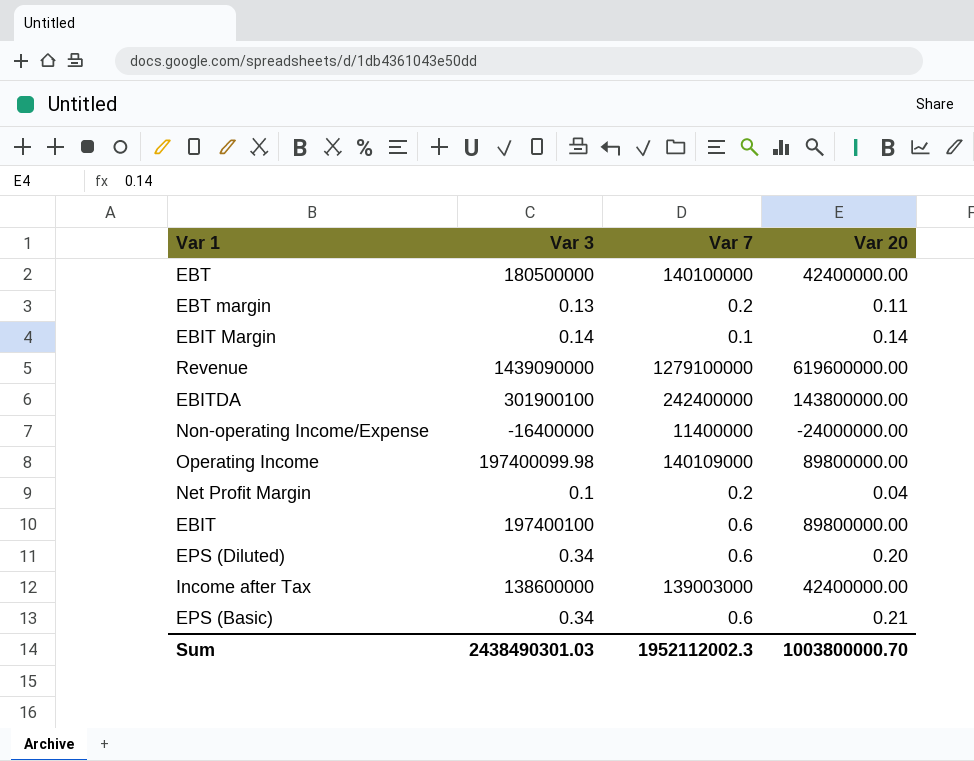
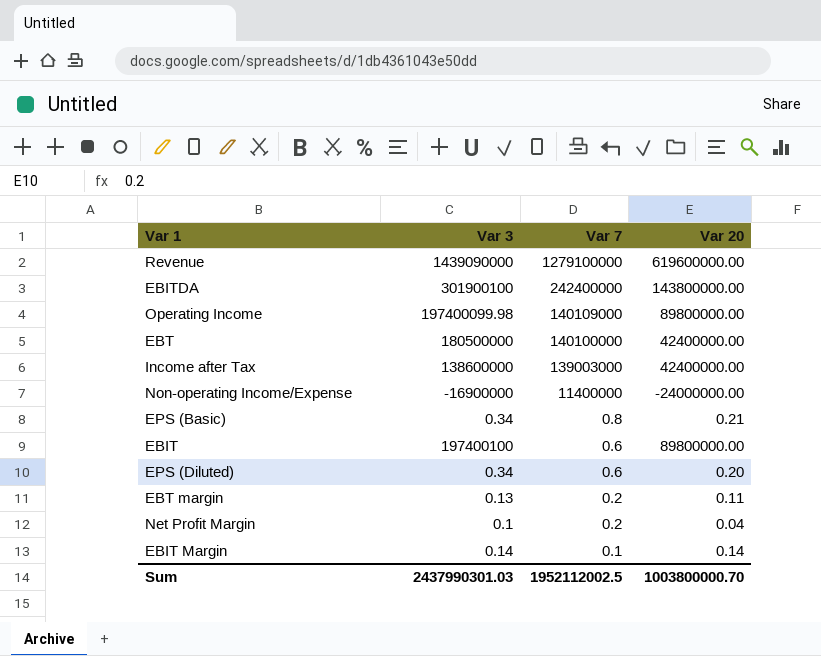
row order: none -> Var 7 descending
Non-operating Income/Expense | Var 3: -16400000 -> -16900000
EPS (Basic) | Var 7: 0.6 -> 0.8
Sum | Var 3: 2438490301.03 -> 2437990301.03
Sum | Var 7: 1952112002.3 -> 1952112002.5

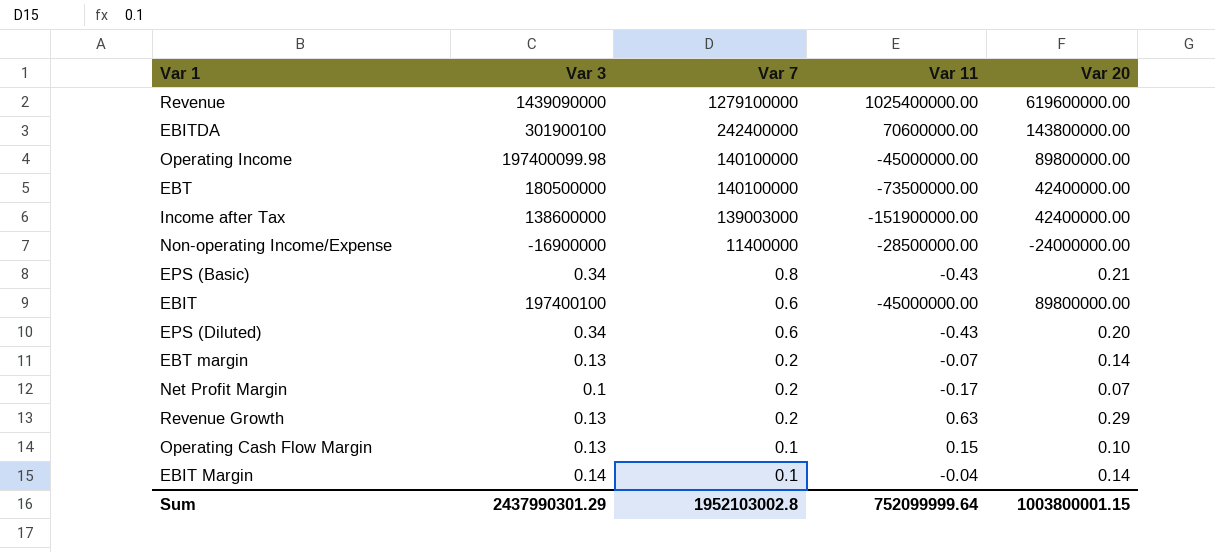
column Var 11 | position: none -> 4
Operating Income | Var 7: 140109000 -> 140100000
EBT margin | Var 20: 0.11 -> 0.14
Net Profit Margin | Var 20: 0.04 -> 0.07
row Revenue Growth: none -> 0.13 | 0.2 | 0.63 | 0.29
row Operating Cash Flow Margin: none -> 0.13 | 0.1 | 0.15 | 0.10
Sum | Var 3: 2437990301.03 -> 2437990301.29
Sum | Var 7: 1952112002.5 -> 1952103002.8
Sum | Var 20: 1003800000.70 -> 1003800001.15

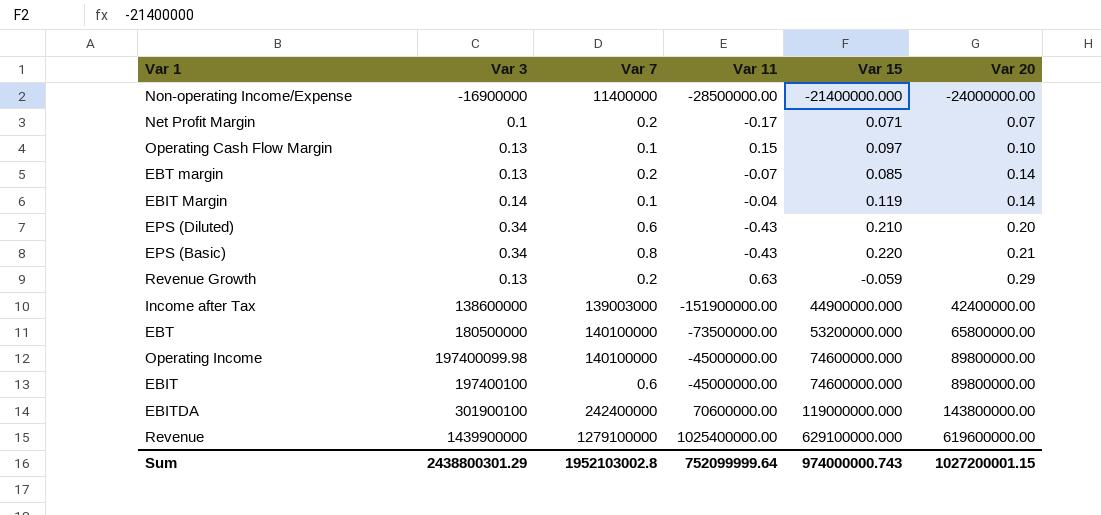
row order: Var 7 descending -> Var 20 ascending
column Var 15 | position: none -> 5
EBT | Var 20: 42400000.00 -> 65800000.00
Revenue | Var 3: 1439090000 -> 1439900000
Sum | Var 3: 2437990301.29 -> 2438800301.29
Sum | Var 20: 1003800001.15 -> 1027200001.15

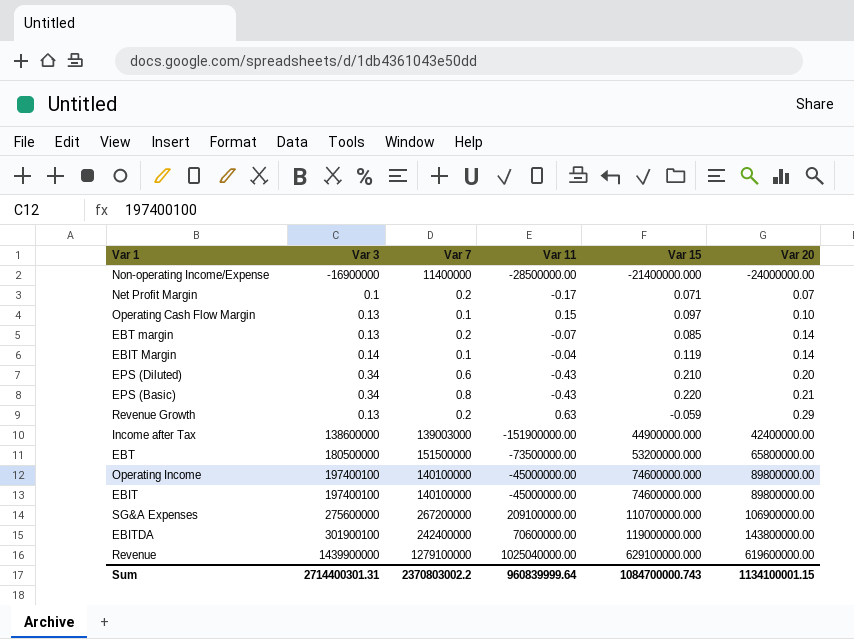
EBT | Var 7: 140100000 -> 151500000
Operating Income | Var 3: 197400099.98 -> 197400100
EBIT | Var 7: 0.6 -> 140100000
row SG&A Expenses: none -> 275600000 | 267200000 | 209100000.00 | 110700000.000 | 106900000.00
Revenue | Var 11: 1025400000.00 -> 1025040000.00
Sum | Var 3: 2438800301.29 -> 2714400301.31
Sum | Var 7: 1952103002.8 -> 2370803002.2
Sum | Var 11: 752099999.64 -> 960839999.64
Sum | Var 15: 974000000.743 -> 1084700000.743
Sum | Var 20: 1027200001.15 -> 1134100001.15

